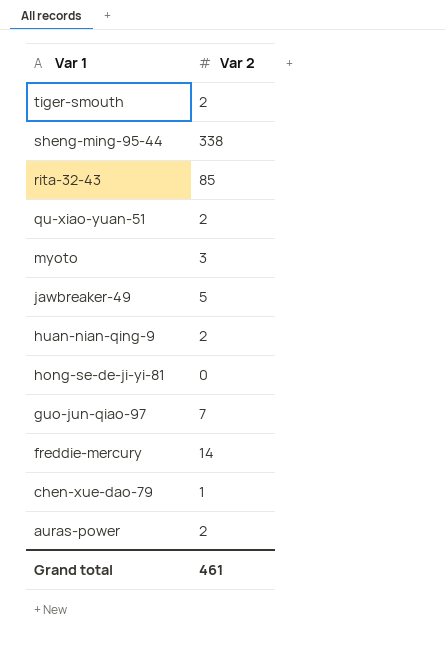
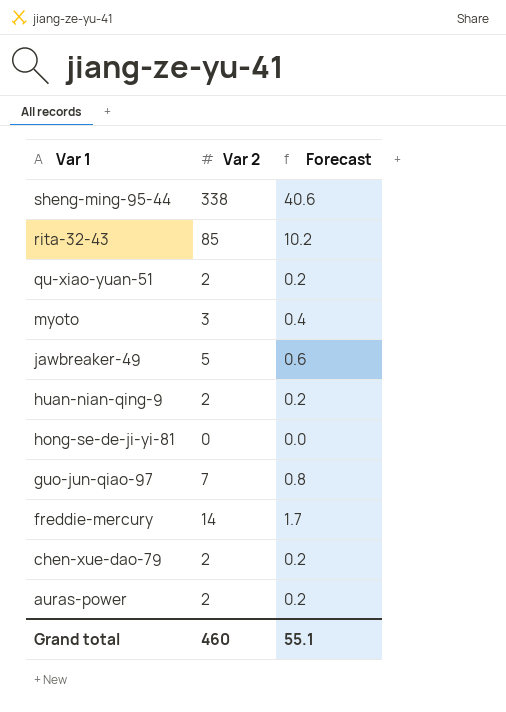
column Forecast | formula: none -> [Var 2] * 0.12
row tiger-smouth: 2 -> none
chen-xue-dao-79 | Var 2: 1 -> 2
Grand total | Var 2: 461 -> 460

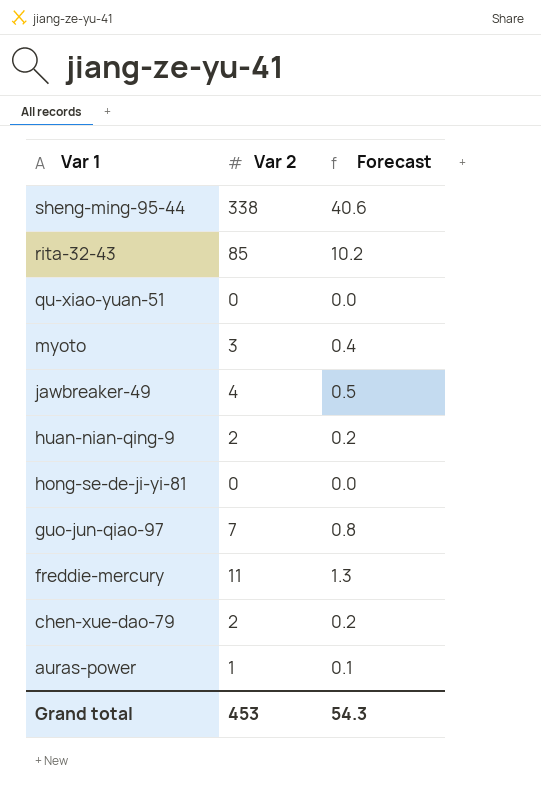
qu-xiao-yuan-51 | Var 2: 2 -> 0
qu-xiao-yuan-51 | Forecast: 0.2 -> 0.0
jawbreaker-49 | Var 2: 5 -> 4
jawbreaker-49 | Forecast: 0.6 -> 0.5
freddie-mercury | Var 2: 14 -> 11
freddie-mercury | Forecast: 1.7 -> 1.3
auras-power | Var 2: 2 -> 1
auras-power | Forecast: 0.2 -> 0.1
Grand total | Var 2: 460 -> 453
Grand total | Forecast: 55.1 -> 54.3

